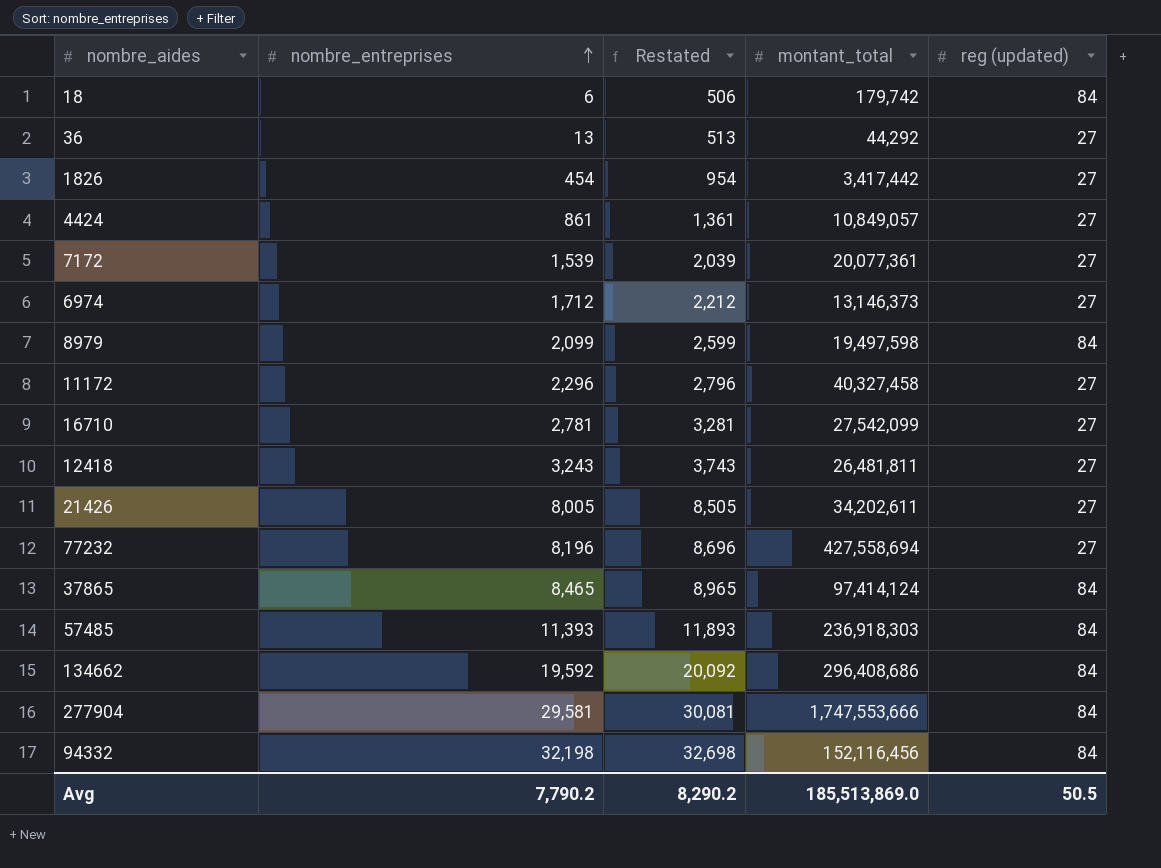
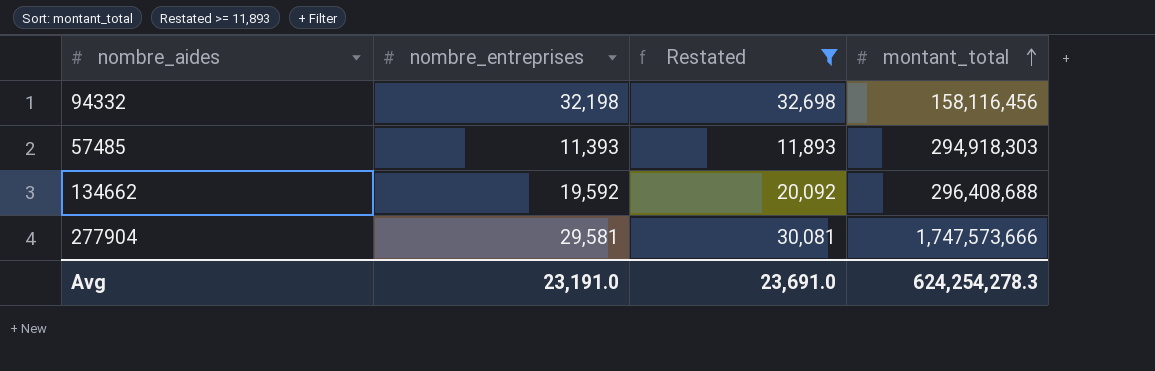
filter: none -> Restated >= 11,893
row order: nombre_entreprises ascending -> montant_total ascending
column reg (updated) | position: 5 -> none
94332 | montant_total: 152,116,456 -> 158,116,456
57485 | montant_total: 236,918,303 -> 294,918,303
134662 | montant_total: 296,408,686 -> 296,408,688
277904 | montant_total: 1,747,553,666 -> 1,747,573,666
Avg | nombre_entreprises: 7,790.2 -> 23,191.0
Avg | Restated: 8,290.2 -> 23,691.0
Avg | montant_total: 185,513,869.0 -> 624,254,278.3

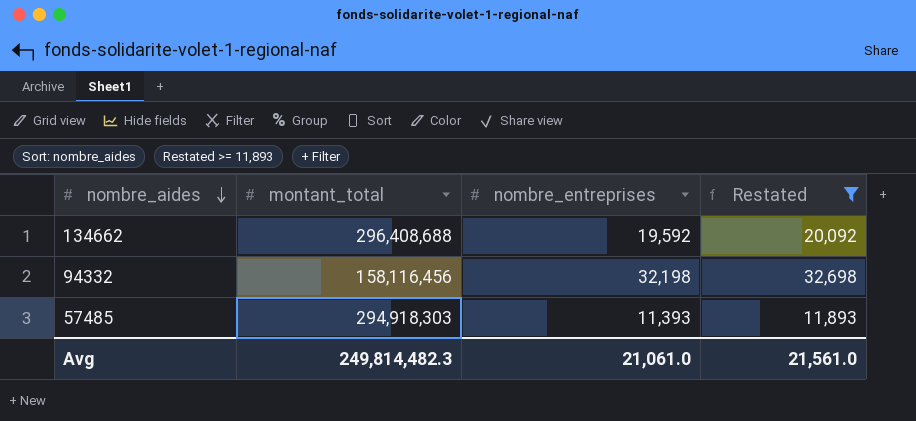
row order: montant_total ascending -> nombre_aides descending
column montant_total | position: 4 -> 2
row 277904: 29,581 | 30,081 | 1,747,573,666 -> none
Avg | montant_total: 624,254,278.3 -> 249,814,482.3
Avg | nombre_entreprises: 23,191.0 -> 21,061.0
Avg | Restated: 23,691.0 -> 21,561.0

